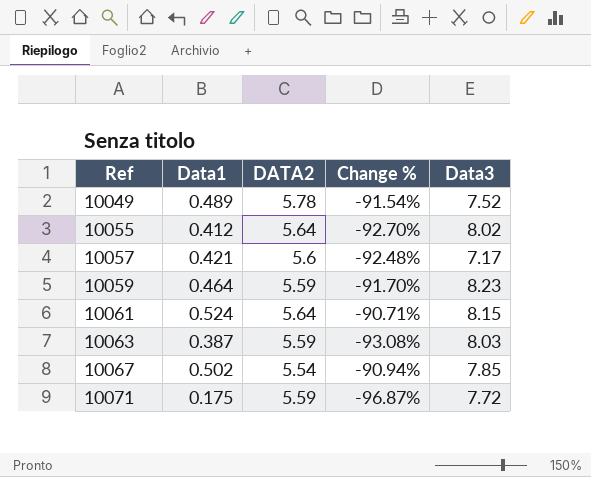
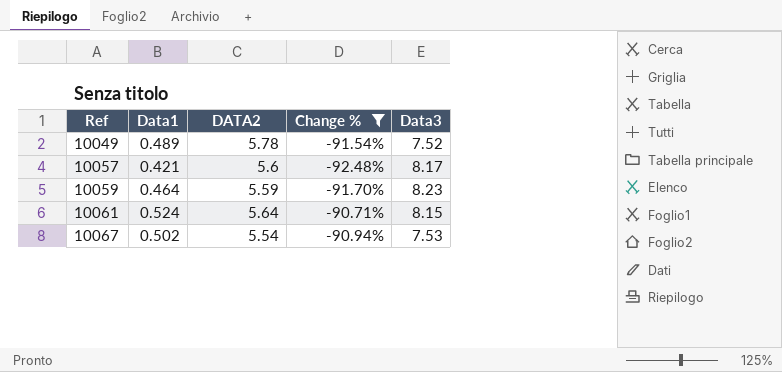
filter: none -> Change % >= -92.48%
10057 | Data3: 7.17 -> 8.17
10067 | Data3: 7.85 -> 7.53

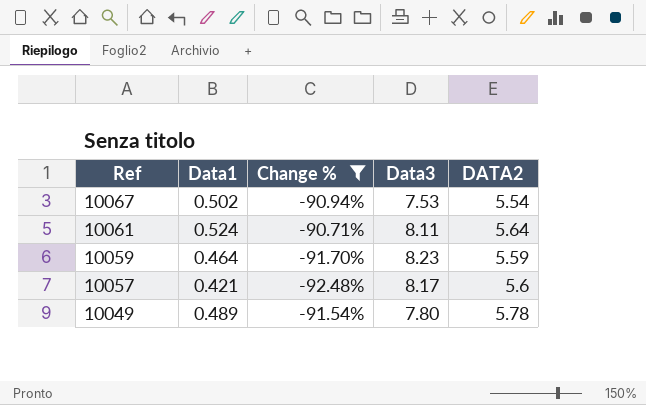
row order: Ref ascending -> Ref descending
column DATA2 | position: 3 -> 5
10061 | Data3: 8.15 -> 8.11
10049 | Data3: 7.52 -> 7.80

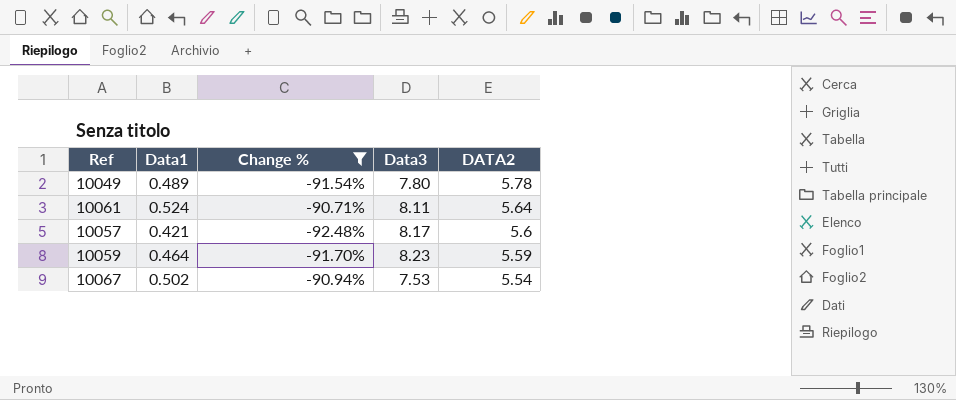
row order: Ref descending -> DATA2 descending

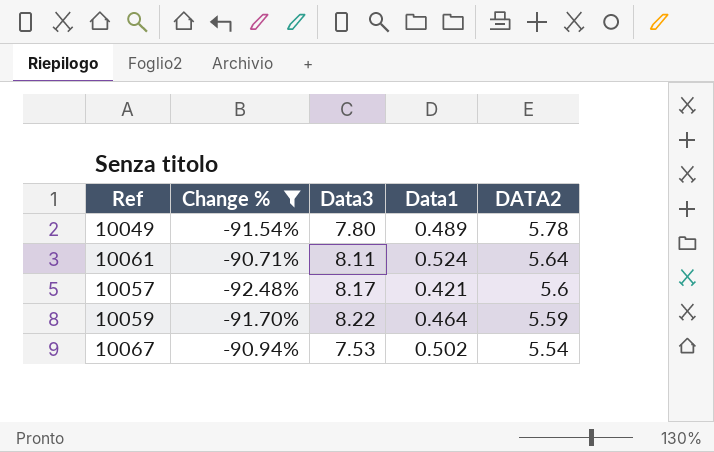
column Data1 | position: 2 -> 4
10059 | Data3: 8.23 -> 8.22

